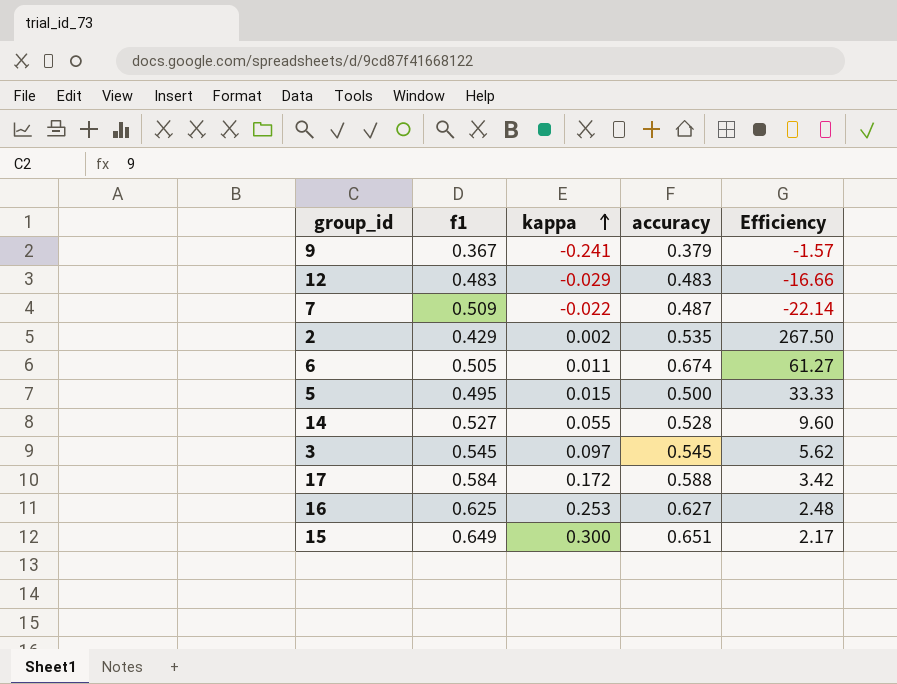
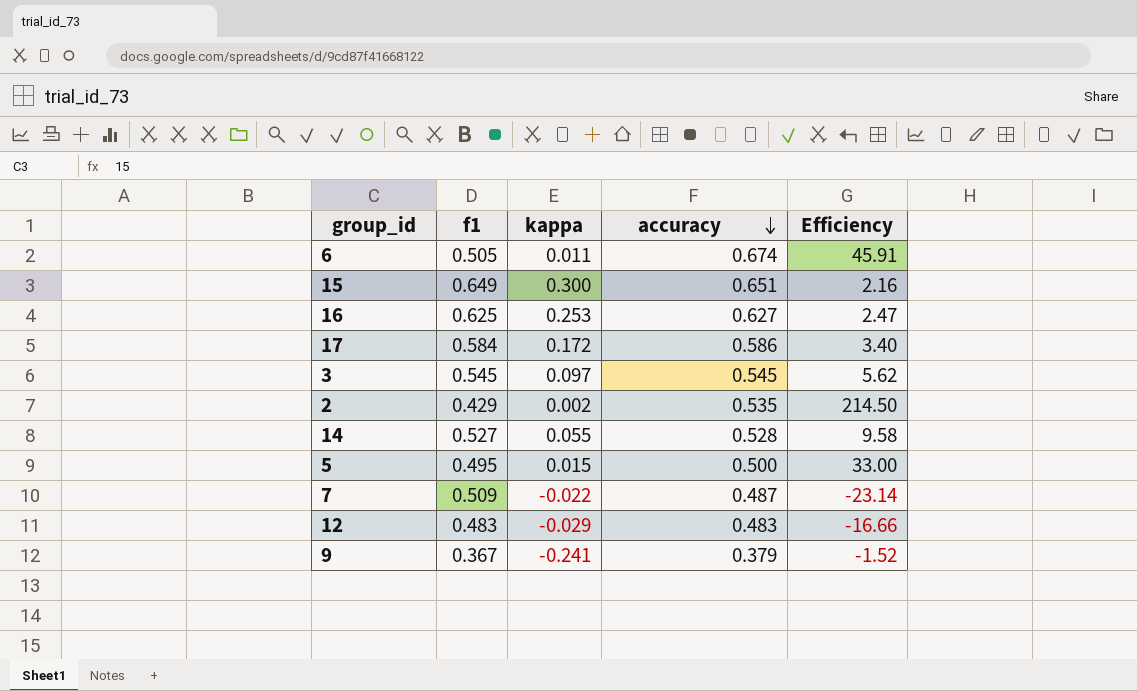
row order: kappa ascending -> accuracy descending
column Efficiency | formula: [accuracy] / [kappa] -> [f1] / [kappa]
17 | accuracy: 0.588 -> 0.586

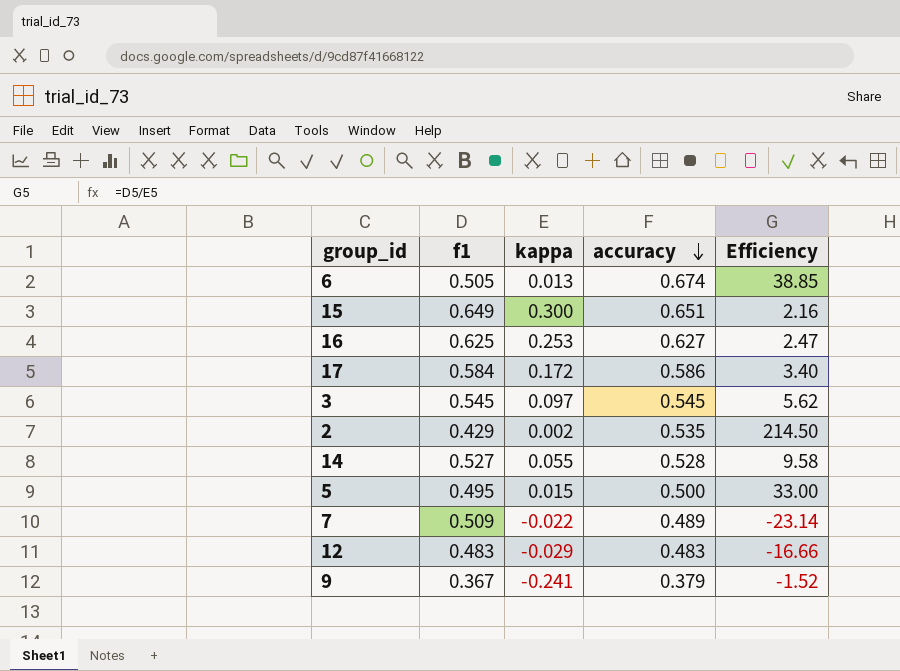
6 | kappa: 0.011 -> 0.013
6 | Efficiency: 45.91 -> 38.85
7 | accuracy: 0.487 -> 0.489

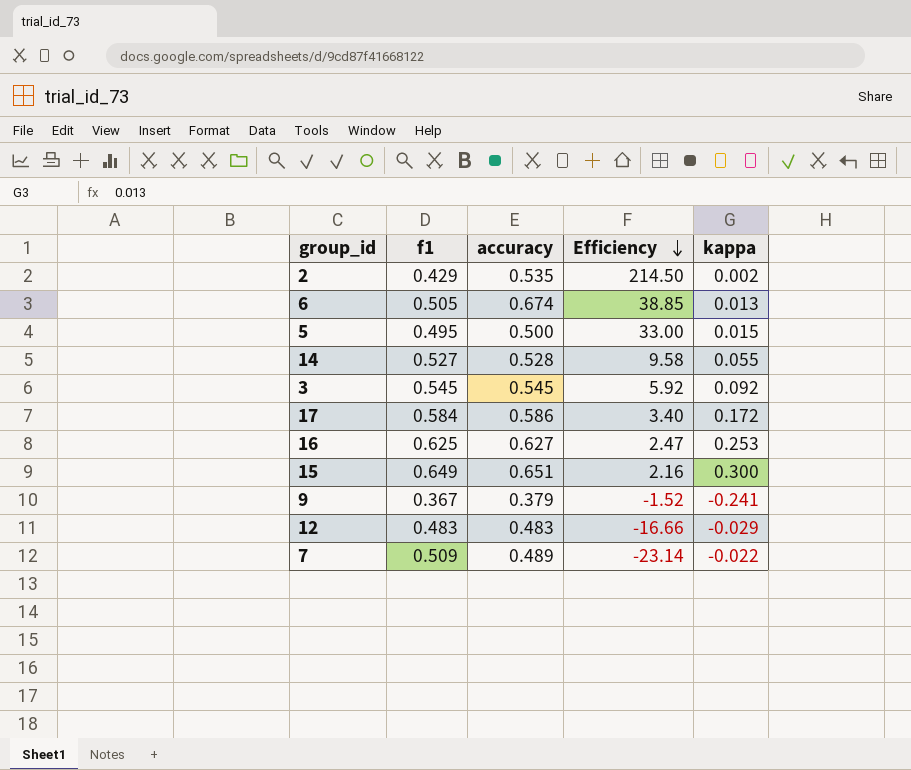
row order: accuracy descending -> Efficiency descending
column kappa | position: 3 -> 5
3 | Efficiency: 5.62 -> 5.92
3 | kappa: 0.097 -> 0.092

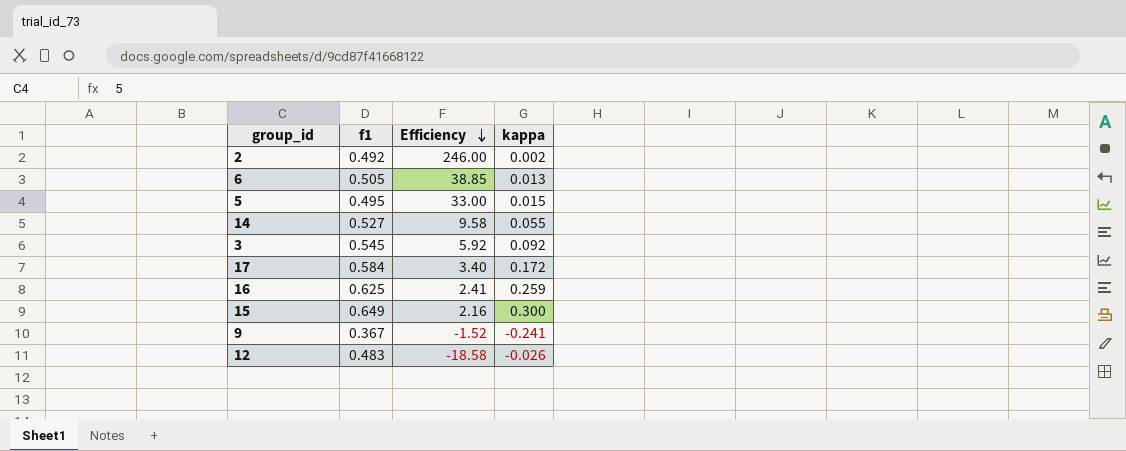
column accuracy | position: 3 -> none
row 7: 0.509 | 0.489 | -23.14 | -0.022 -> none
2 | f1: 0.429 -> 0.492
2 | Efficiency: 214.50 -> 246.00
16 | Efficiency: 2.47 -> 2.41
16 | kappa: 0.253 -> 0.259
12 | Efficiency: -16.66 -> -18.58
12 | kappa: -0.029 -> -0.026

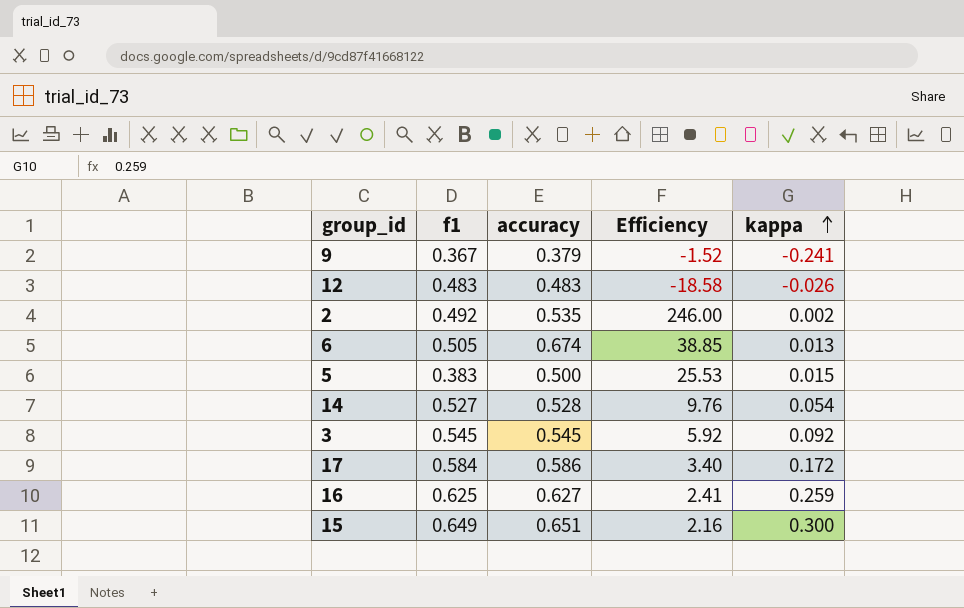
row order: Efficiency descending -> kappa ascending
column accuracy | position: none -> 3
5 | f1: 0.495 -> 0.383
5 | Efficiency: 33.00 -> 25.53
14 | Efficiency: 9.58 -> 9.76
14 | kappa: 0.055 -> 0.054

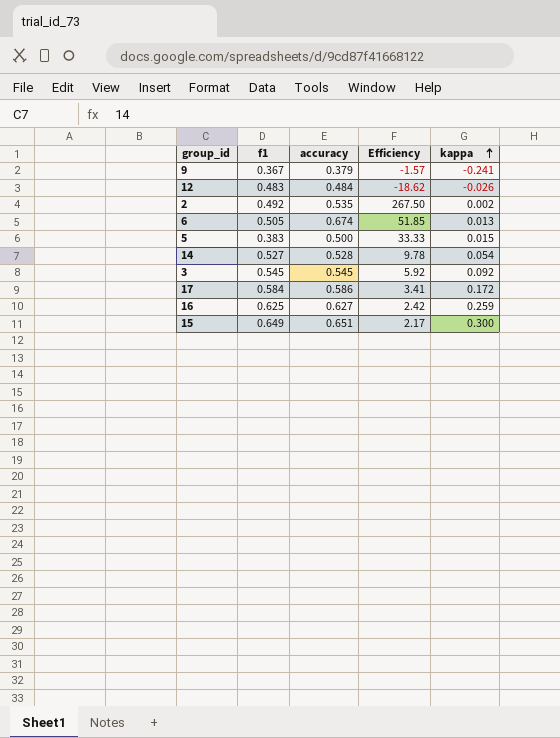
column Efficiency | formula: [f1] / [kappa] -> [accuracy] / [kappa]
12 | accuracy: 0.483 -> 0.484

